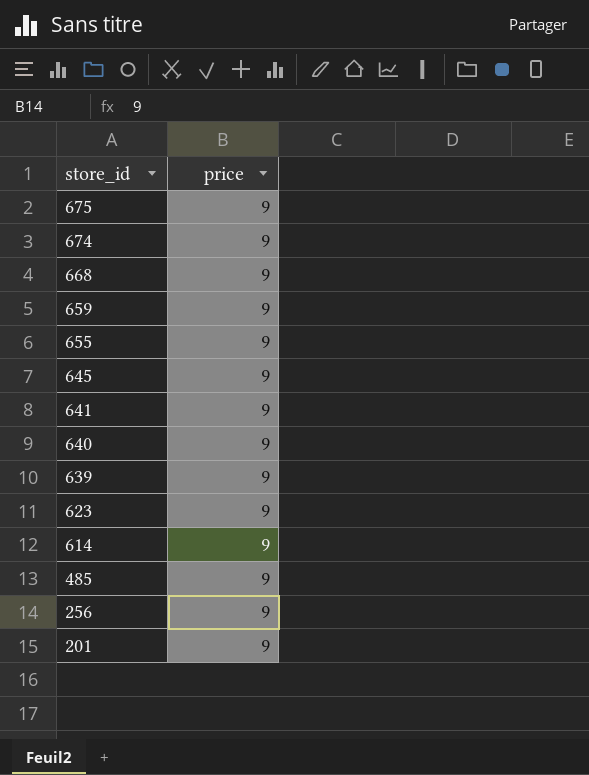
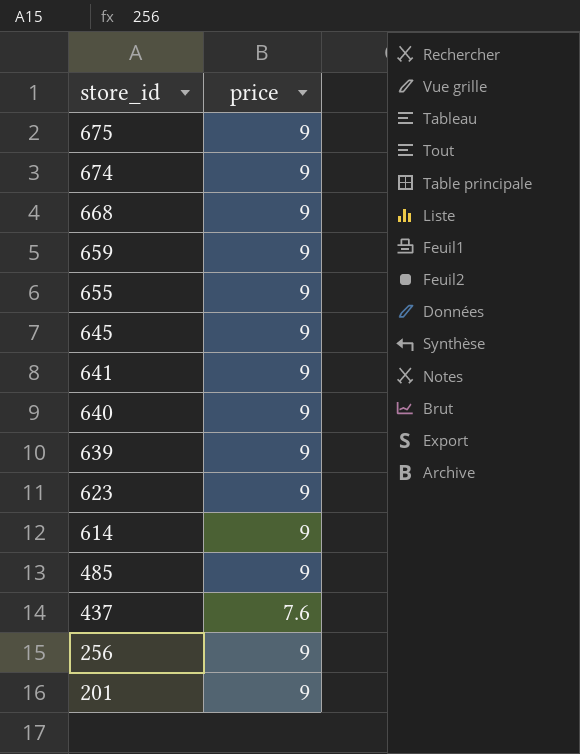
row 437: none -> 7.6

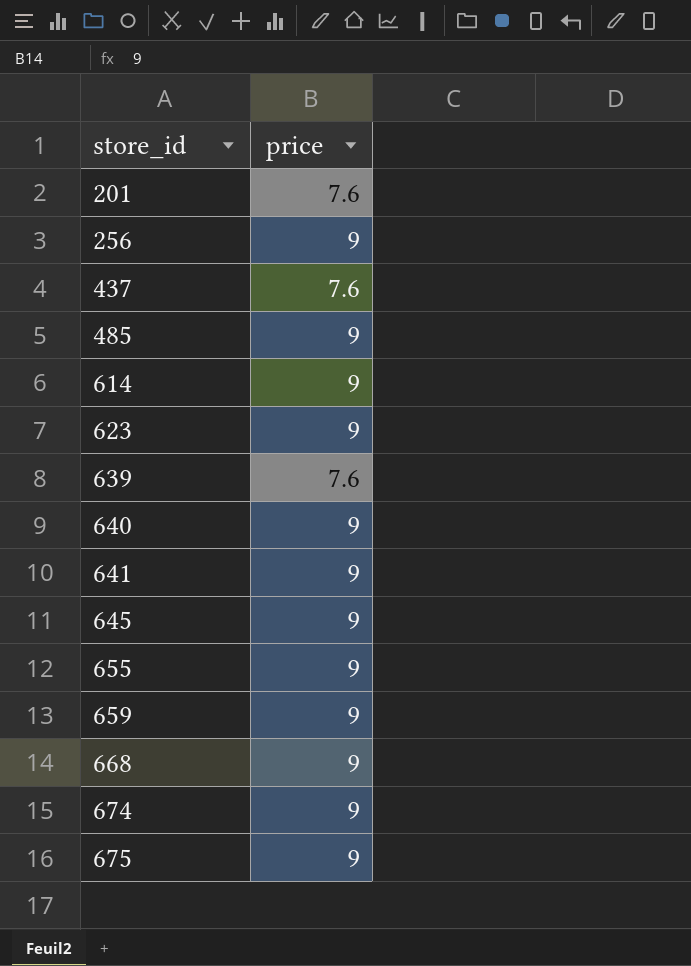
row order: store_id descending -> store_id ascending
201 | price: 9 -> 7.6
639 | price: 9 -> 7.6

